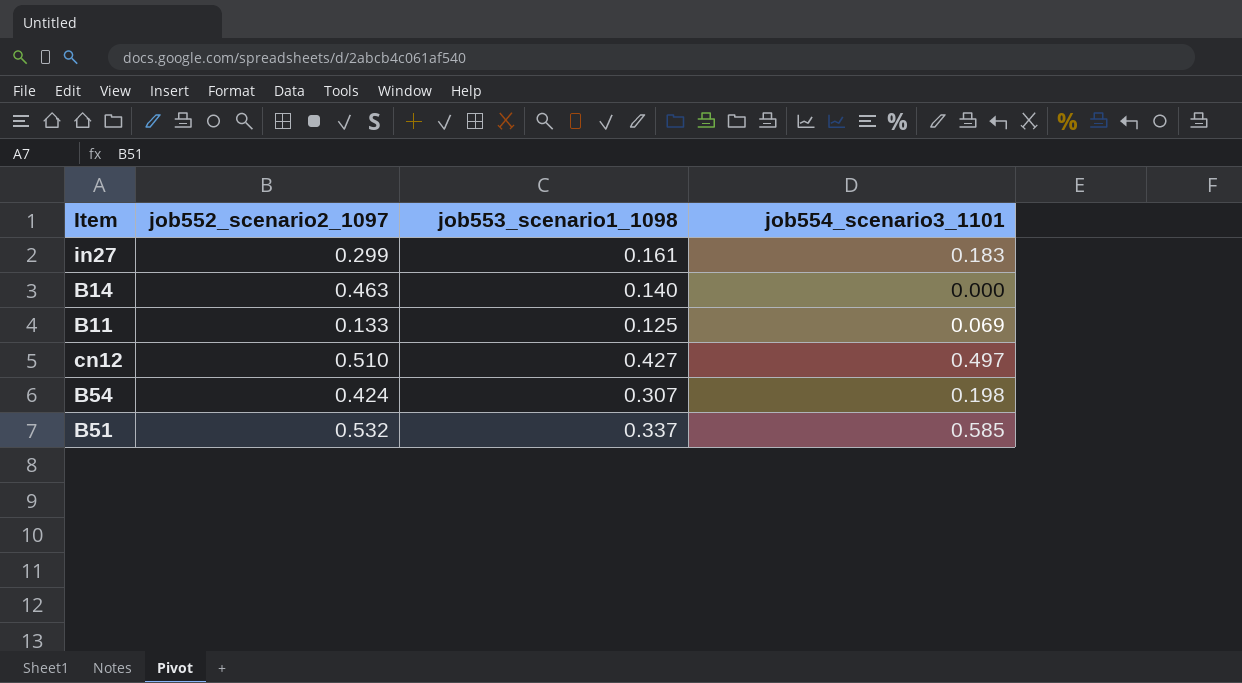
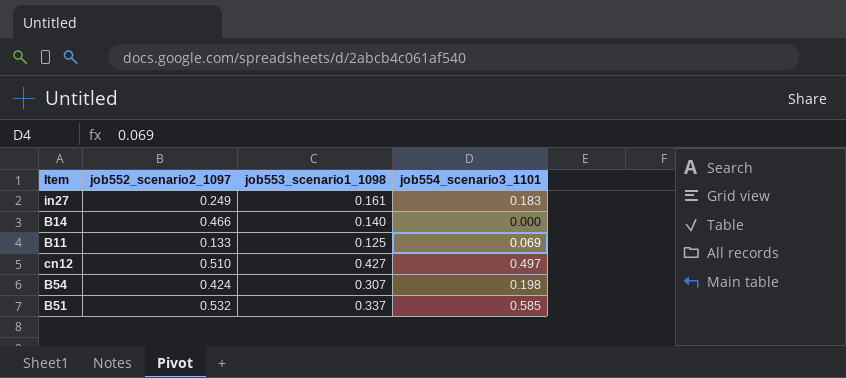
in27 | job552_scenario2_1097: 0.299 -> 0.249
B14 | job552_scenario2_1097: 0.463 -> 0.466

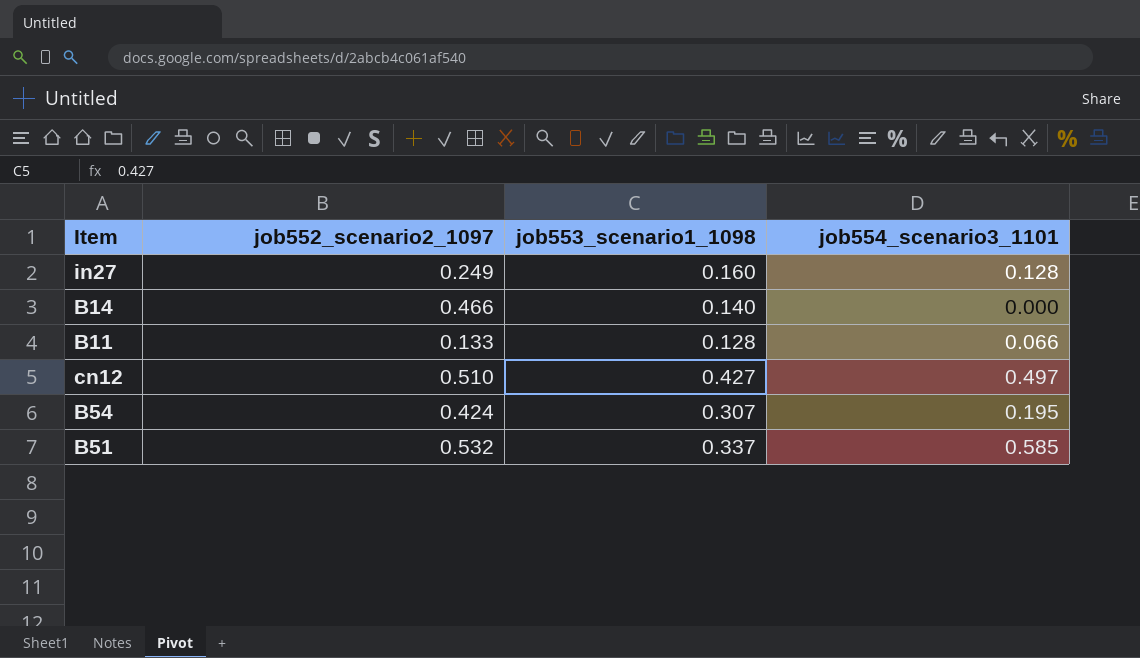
in27 | job553_scenario1_1098: 0.161 -> 0.160
in27 | job554_scenario3_1101: 0.183 -> 0.128
B11 | job553_scenario1_1098: 0.125 -> 0.128
B11 | job554_scenario3_1101: 0.069 -> 0.066
B54 | job554_scenario3_1101: 0.198 -> 0.195

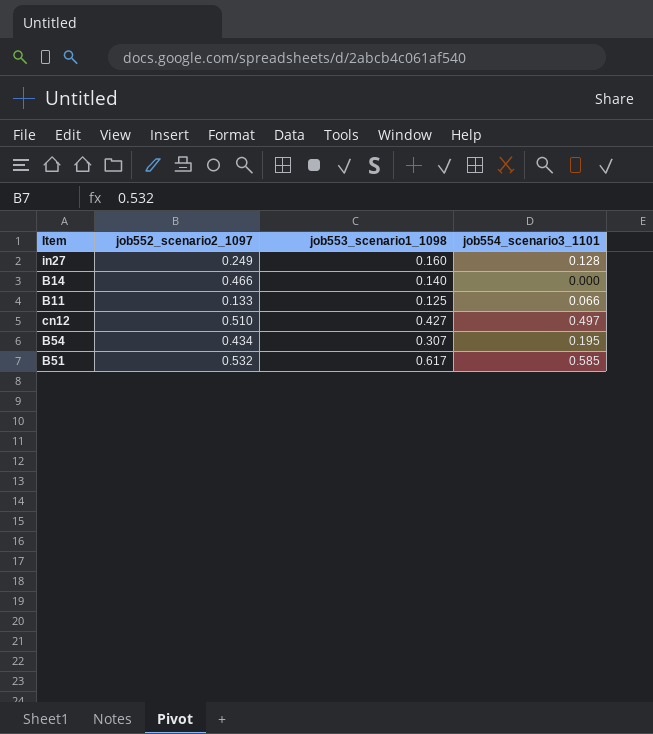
B11 | job553_scenario1_1098: 0.128 -> 0.125
B54 | job552_scenario2_1097: 0.424 -> 0.434
B51 | job553_scenario1_1098: 0.337 -> 0.617

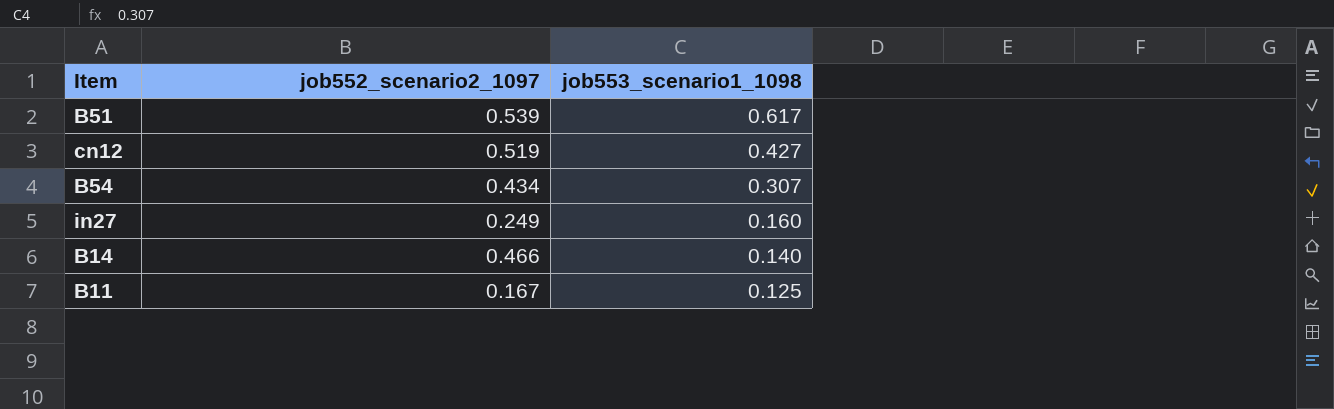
row order: none -> job553_scenario1_1098 descending
column job554_scenario3_1101 | position: 4 -> none
B51 | job552_scenario2_1097: 0.532 -> 0.539
cn12 | job552_scenario2_1097: 0.510 -> 0.519
B11 | job552_scenario2_1097: 0.133 -> 0.167

